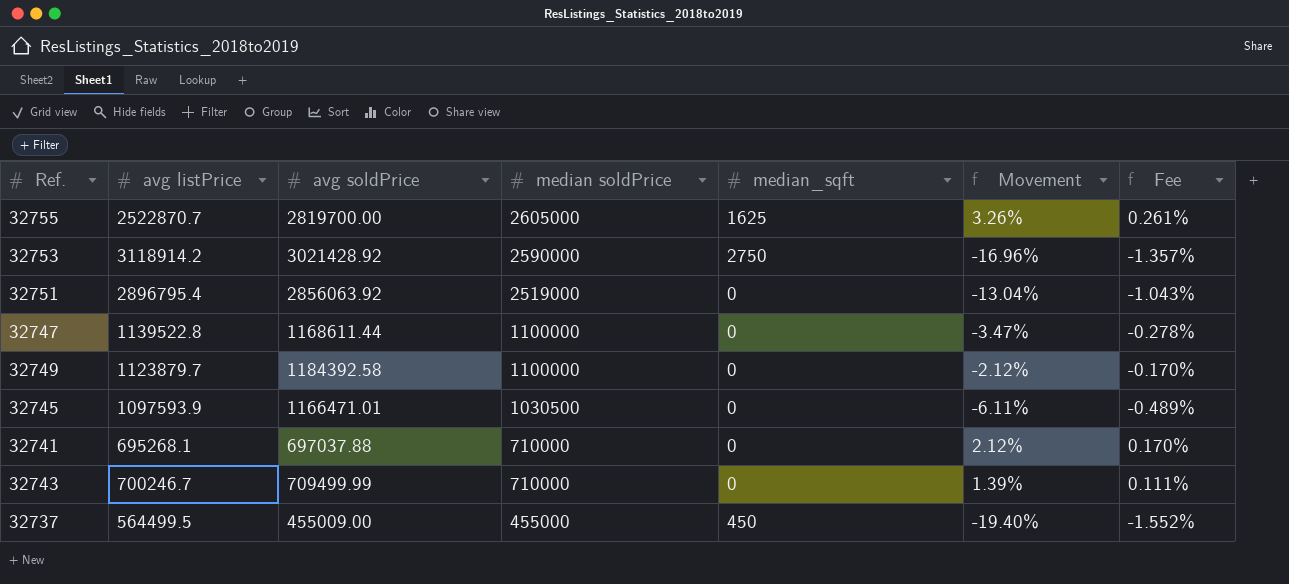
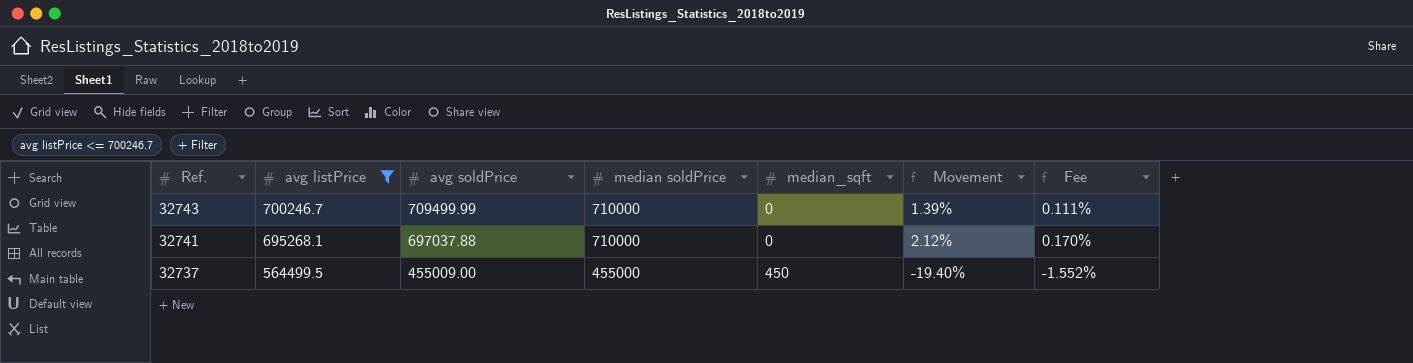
filter: none -> avg listPrice <= 700246.7
row order: median soldPrice descending -> Ref. descending

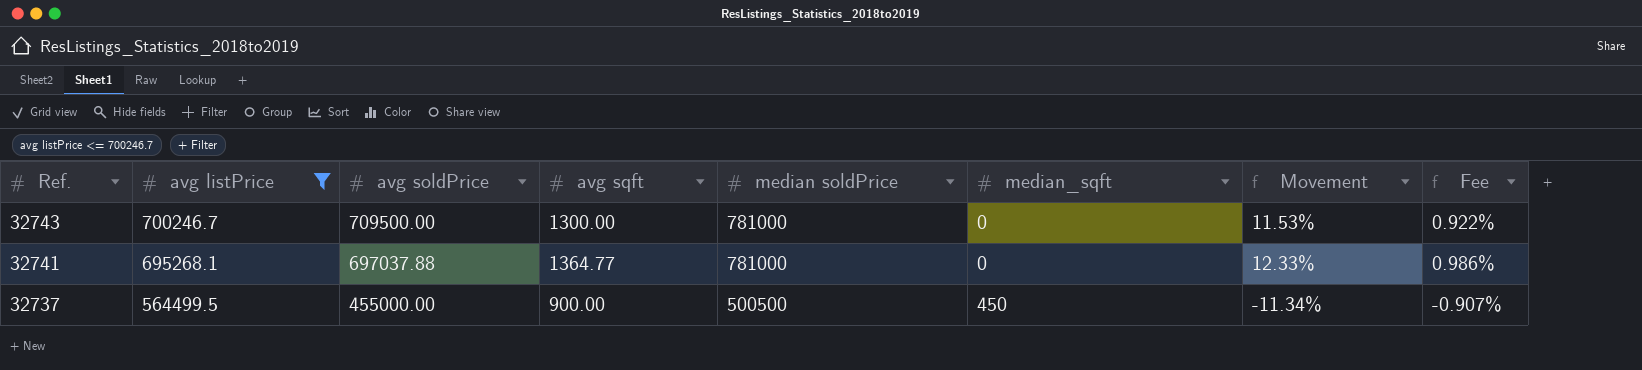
column avg sqft | position: none -> 4
32743 | avg soldPrice: 709499.99 -> 709500.00
32743 | median soldPrice: 710000 -> 781000
32743 | Movement: 1.39% -> 11.53%
32743 | Fee: 0.111% -> 0.922%
32741 | median soldPrice: 710000 -> 781000
32741 | Movement: 2.12% -> 12.33%
32741 | Fee: 0.170% -> 0.986%
32737 | avg soldPrice: 455009.00 -> 455000.00
32737 | median soldPrice: 455000 -> 500500
32737 | Movement: -19.40% -> -11.34%
32737 | Fee: -1.552% -> -0.907%

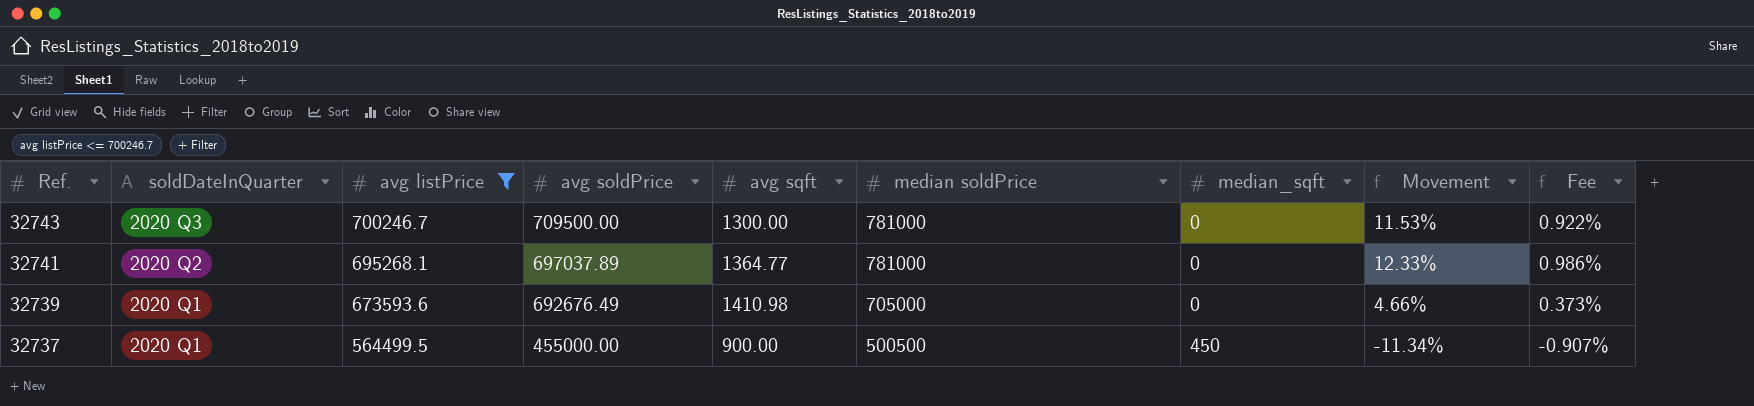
column soldDateInQuarter | position: none -> 2
32741 | avg soldPrice: 697037.88 -> 697037.89
row 32739: none -> 2020 Q1 | 673593.6 | 692676.49 | 1410.98 | 705000 | 0 | 4.66% | 0.373%

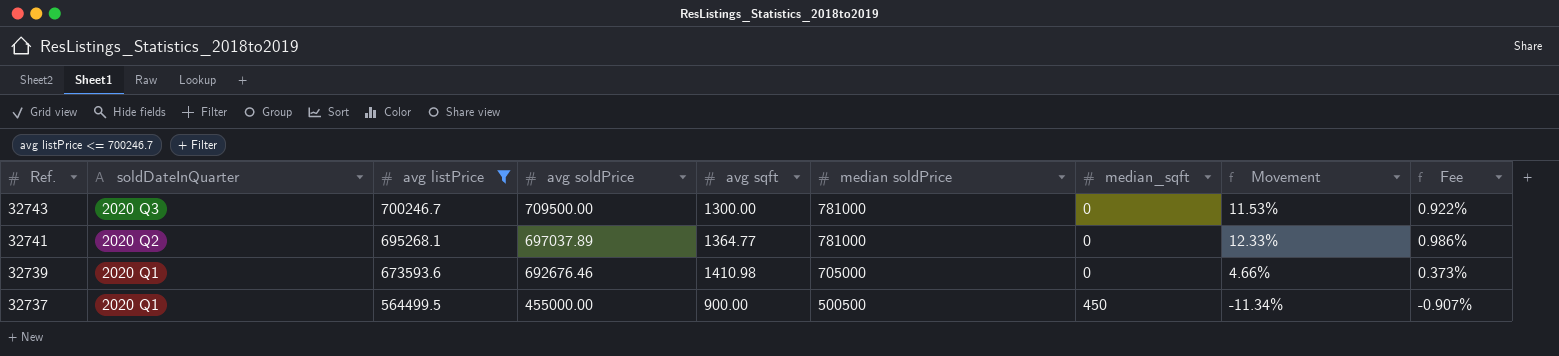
32739 | avg soldPrice: 692676.49 -> 692676.46

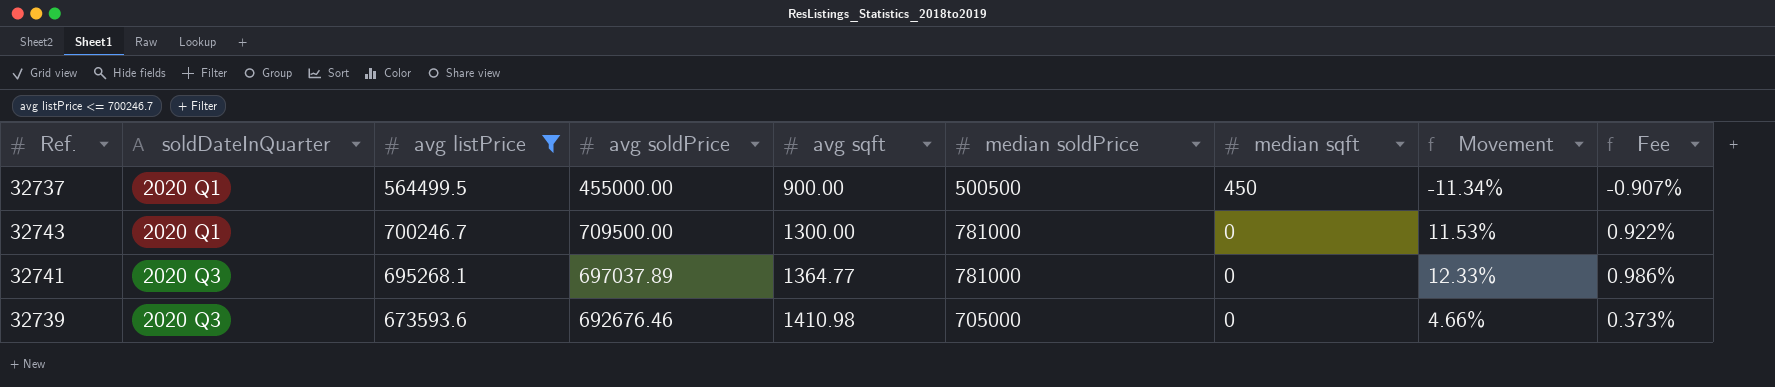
row order: Ref. descending -> soldDateInQuarter ascending
column name: median_sqft -> median sqft
32743 | soldDateInQuarter: 2020 Q3 -> 2020 Q1
32741 | soldDateInQuarter: 2020 Q2 -> 2020 Q3
32739 | soldDateInQuarter: 2020 Q1 -> 2020 Q3

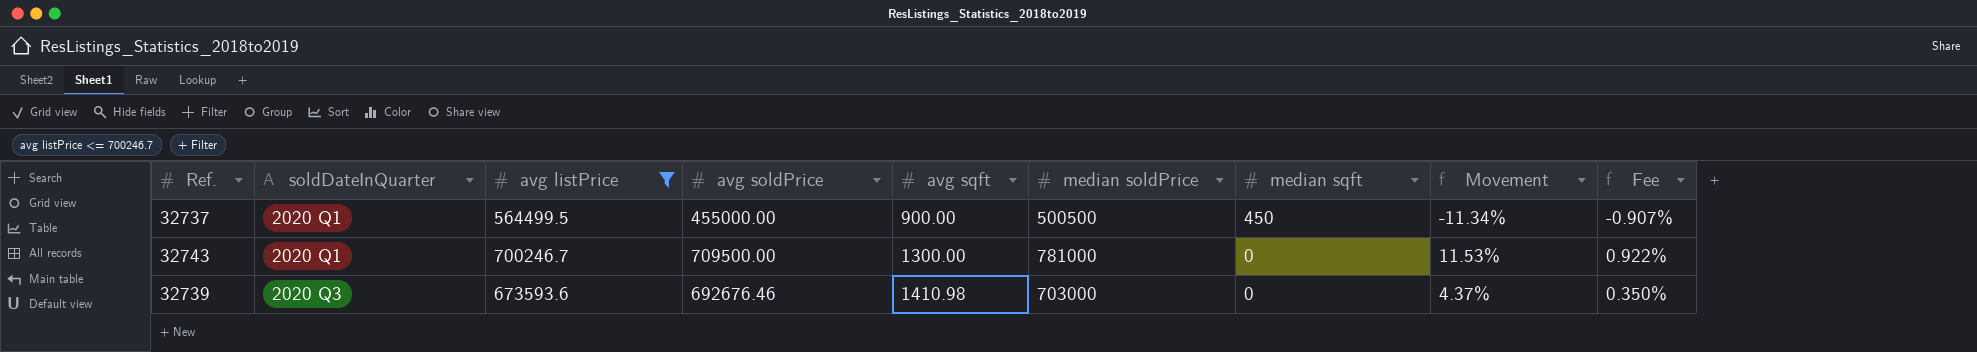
row 32741: 2020 Q3 | 695268.1 | 697037.89 | 1364.77 | 781000 | 0 | 12.33% | 0.986% -> none
32739 | median soldPrice: 705000 -> 703000
32739 | Movement: 4.66% -> 4.37%
32739 | Fee: 0.373% -> 0.350%

